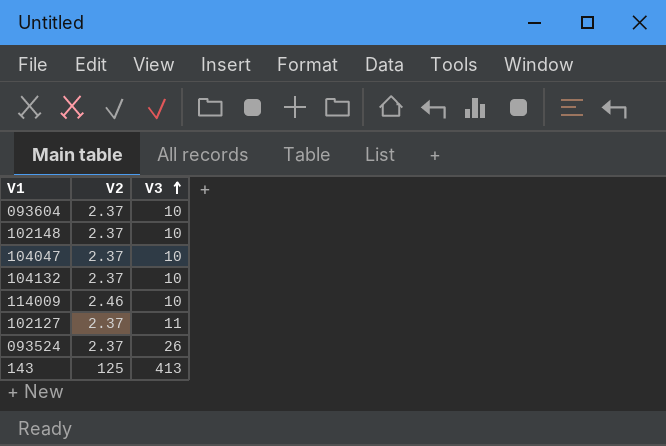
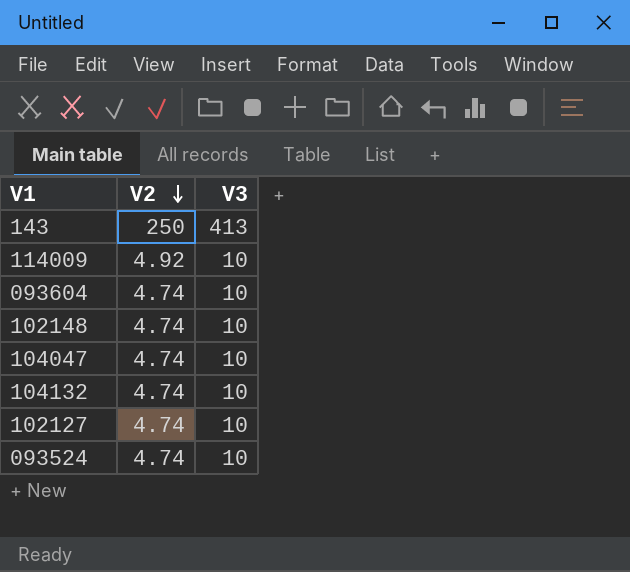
row order: V3 ascending -> V2 descending
143 | V2: 125 -> 250
114009 | V2: 2.46 -> 4.92
093604 | V2: 2.37 -> 4.74
102148 | V2: 2.37 -> 4.74
104047 | V2: 2.37 -> 4.74
104132 | V2: 2.37 -> 4.74
102127 | V2: 2.37 -> 4.74
102127 | V3: 11 -> 10
093524 | V2: 2.37 -> 4.74
093524 | V3: 26 -> 10

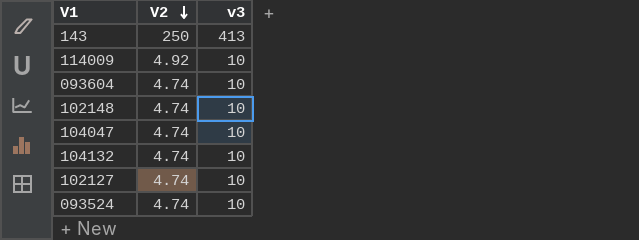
column name: V3 -> v3

